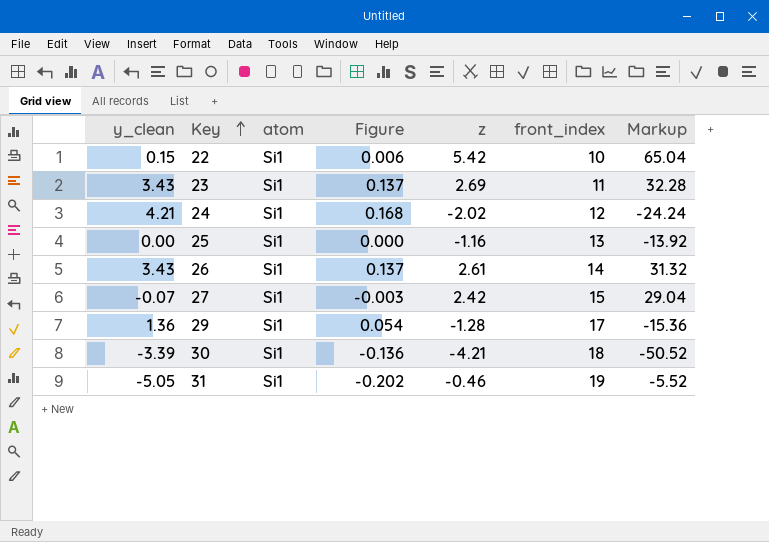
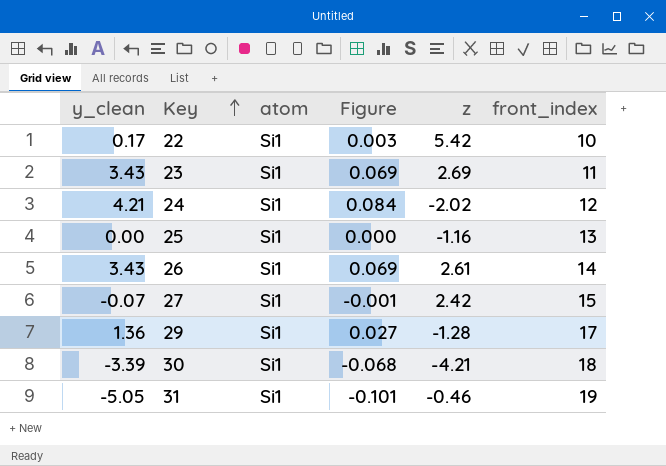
column Markup | formula: [z] * 12 -> none
column Figure | formula: [y_clean] * 0.04 -> [y_clean] * 0.02
22 | y_clean: 0.15 -> 0.17

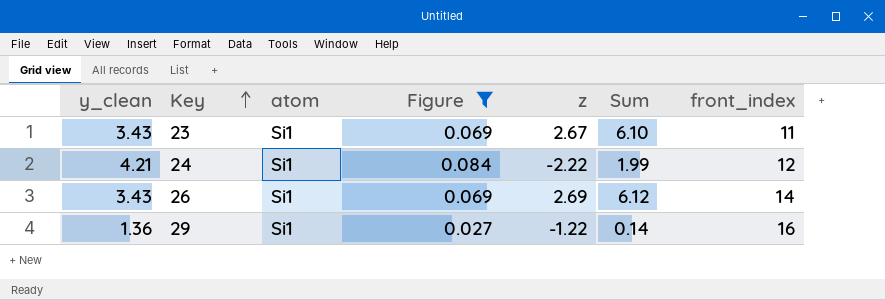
filter: none -> Figure >= 0.027
column Sum | formula: none -> [y_clean] + [z]
23 | z: 2.69 -> 2.67
24 | z: -2.02 -> -2.22
26 | z: 2.61 -> 2.69
29 | z: -1.28 -> -1.22
29 | front_index: 17 -> 16

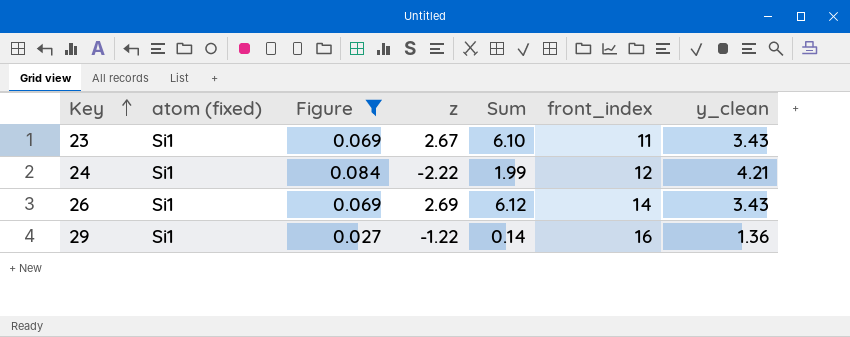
column name: atom -> atom (fixed)
column y_clean | position: 1 -> 7

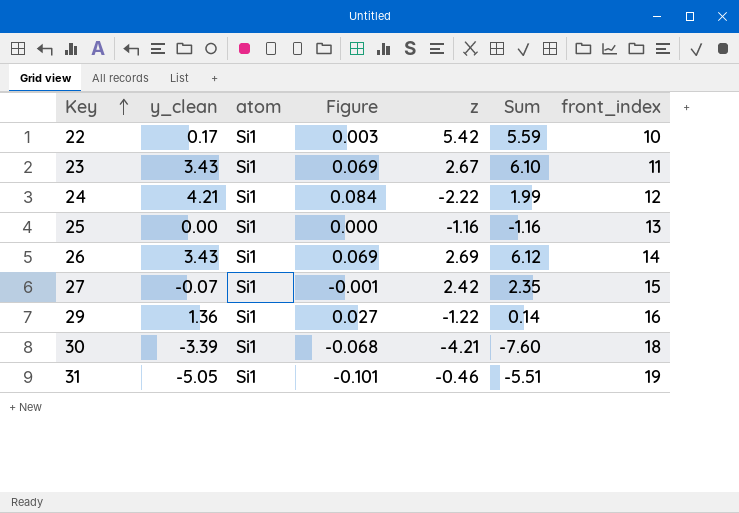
filter: Figure >= 0.027 -> none
column y_clean | position: 7 -> 2
column name: atom (fixed) -> atom

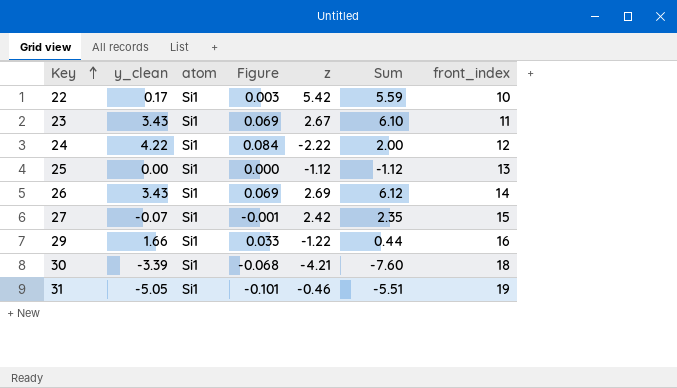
24 | y_clean: 4.21 -> 4.22
24 | Sum: 1.99 -> 2.00
25 | z: -1.16 -> -1.12
25 | Sum: -1.16 -> -1.12
29 | y_clean: 1.36 -> 1.66
29 | Figure: 0.027 -> 0.033
29 | Sum: 0.14 -> 0.44

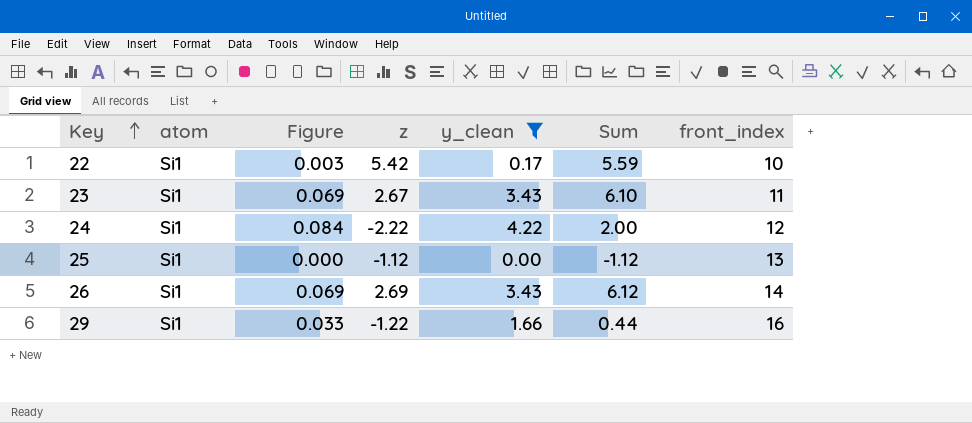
filter: none -> y_clean >= 0.00
column y_clean | position: 2 -> 5

